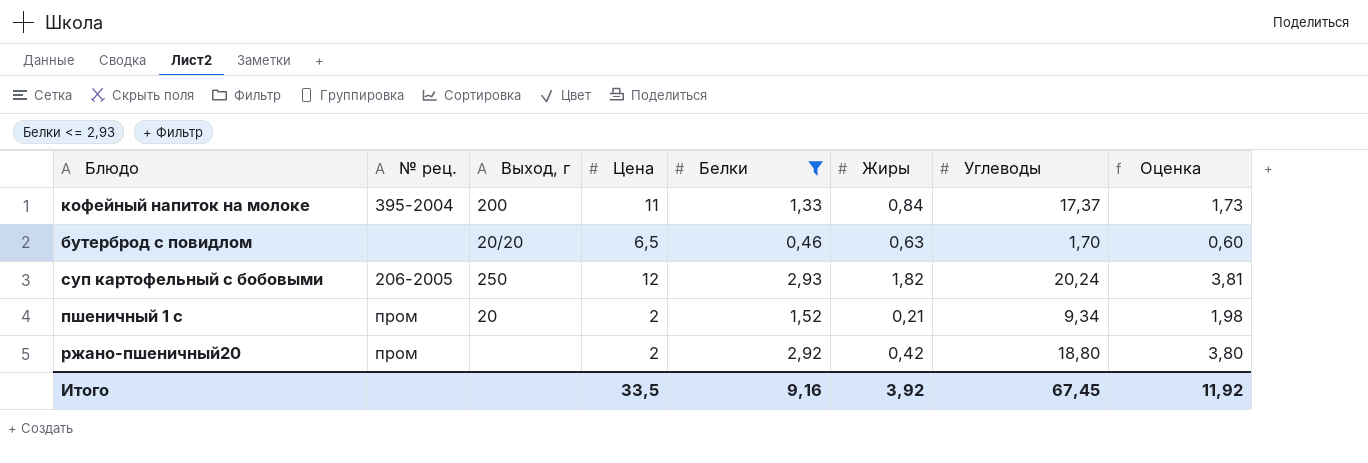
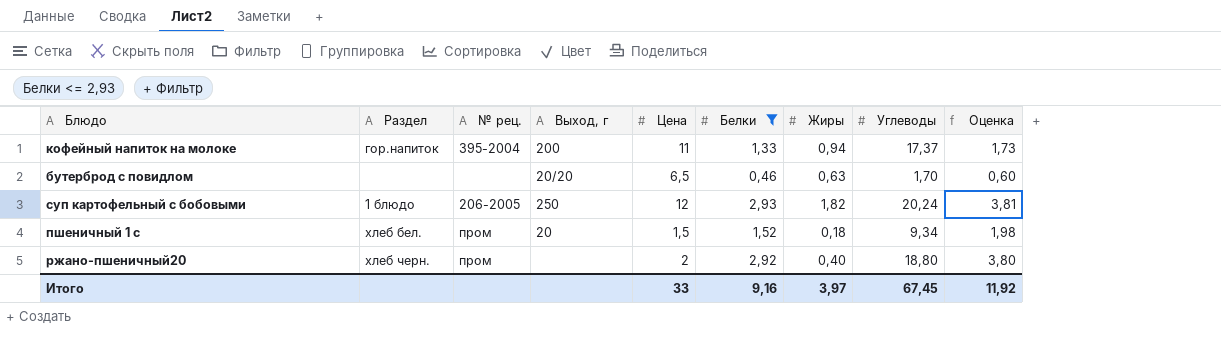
column Раздел | position: none -> 2
кофейный напиток на молоке | Жиры: 0,84 -> 0,94
пшеничный 1 с | Цена: 2 -> 1,5
пшеничный 1 с | Жиры: 0,21 -> 0,18
ржано-пшеничный20 | Жиры: 0,42 -> 0,40
Итого | Цена: 33,5 -> 33
Итого | Жиры: 3,92 -> 3,97

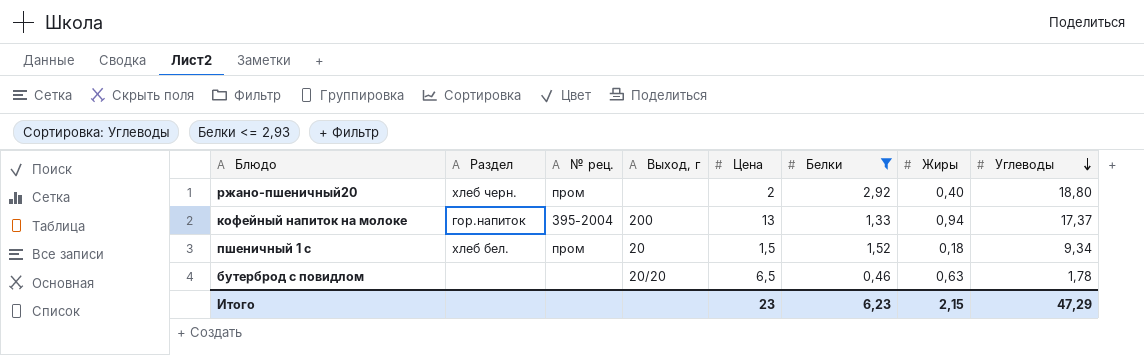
row order: none -> Углеводы descending
column Оценка | formula: [Белки] * 1,3 -> none
row суп картофельный с бобовыми: 1 блюдо | 206-2005 | 250 | 12 | 2,93 | 1,82 | 20,24 | 3,81 -> none
кофейный напиток на молоке | Цена: 11 -> 13
бутерброд с повидлом | Углеводы: 1,70 -> 1,78
Итого | Цена: 33 -> 23
Итого | Белки: 9,16 -> 6,23
Итого | Жиры: 3,97 -> 2,15
Итого | Углеводы: 67,45 -> 47,29

